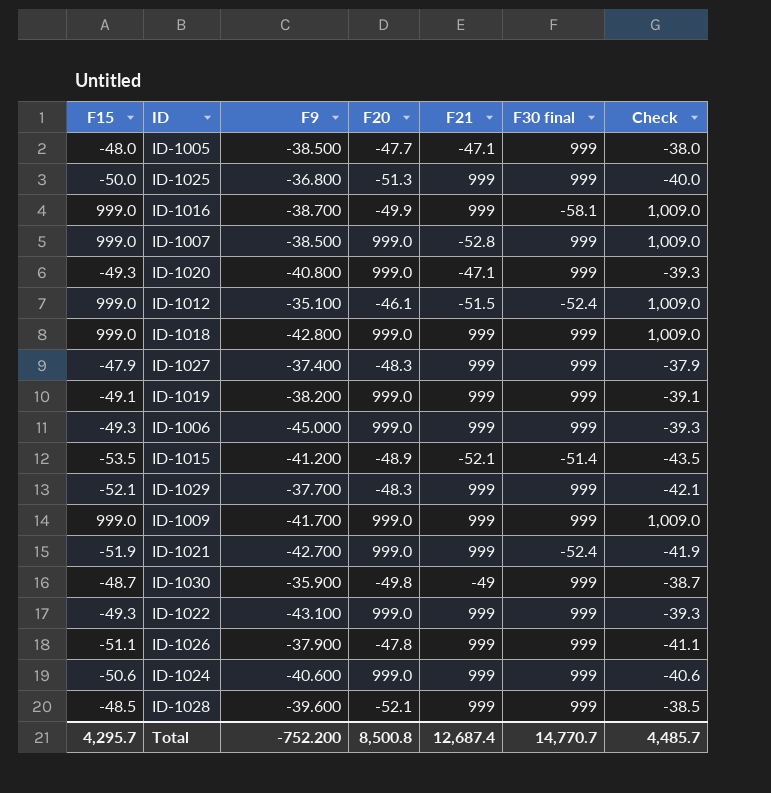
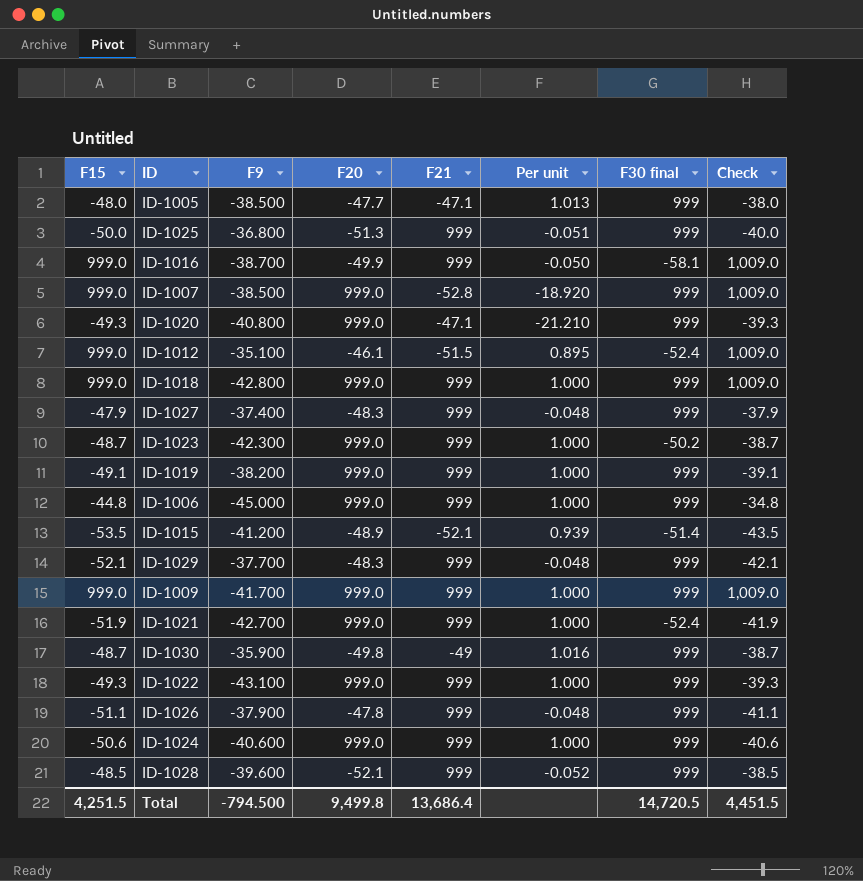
column Per unit | formula: none -> [F20] / [F21]
row ID-1023: none -> -48.7 | -42.300 | 999.0 | 999 | 1.000 | -50.2 | -38.7
ID-1006 | F15: -49.3 -> -44.8
ID-1006 | Check: -39.3 -> -34.8
Total | F15: 4,295.7 -> 4,251.5
Total | F9: -752.200 -> -794.500
Total | F20: 8,500.8 -> 9,499.8
Total | F21: 12,687.4 -> 13,686.4
Total | F30 final: 14,770.7 -> 14,720.5
Total | Check: 4,485.7 -> 4,451.5

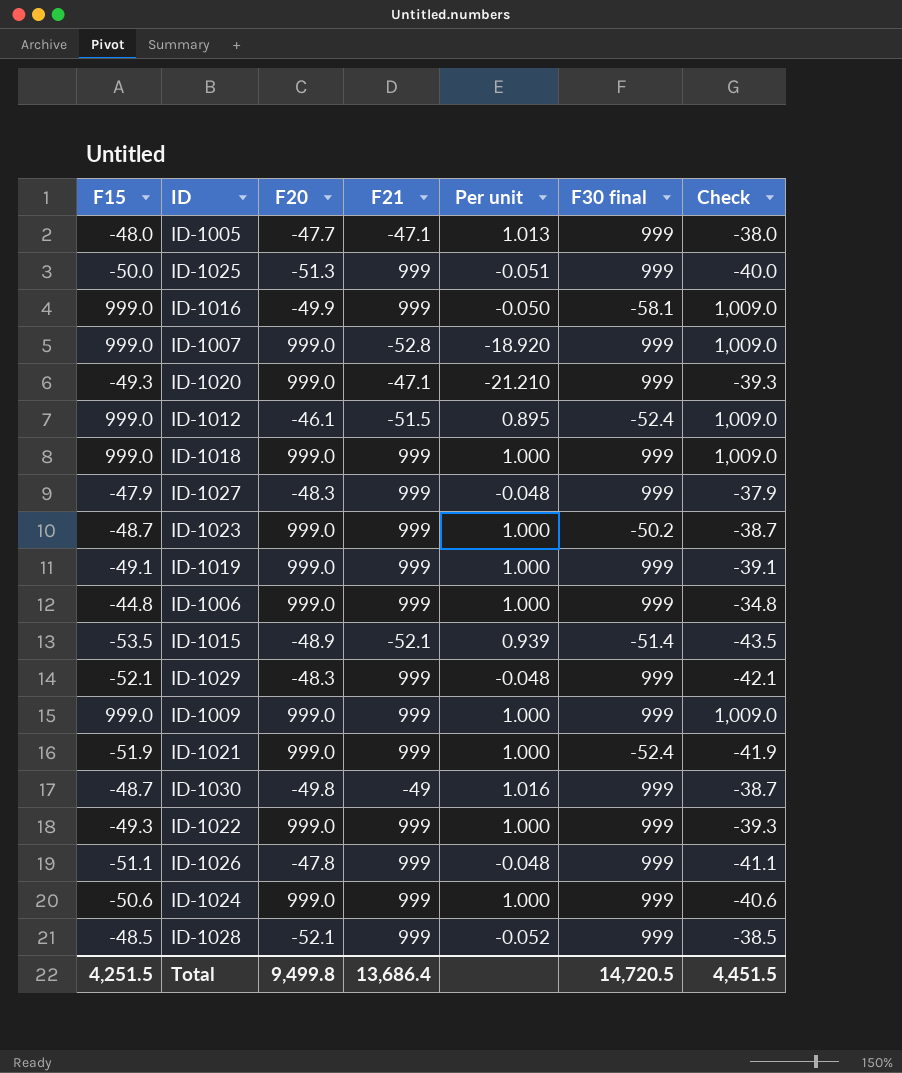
column F9 | position: 3 -> none

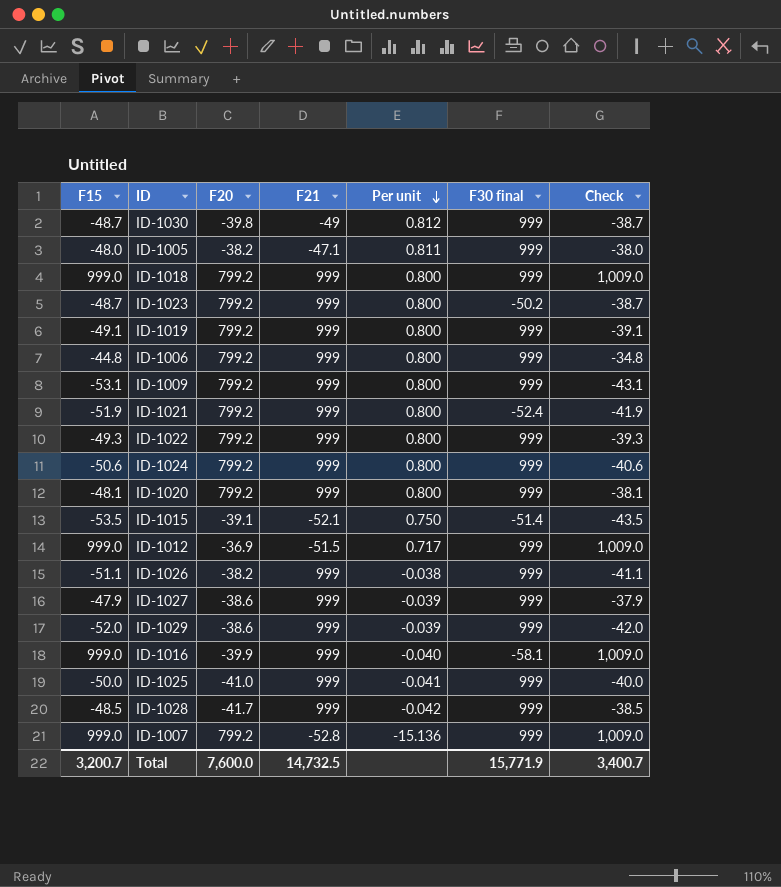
row order: none -> Per unit descending
ID-1030 | F20: -49.8 -> -39.8
ID-1030 | Per unit: 1.016 -> 0.812
ID-1005 | F20: -47.7 -> -38.2
ID-1005 | Per unit: 1.013 -> 0.811
ID-1018 | F20: 999.0 -> 799.2
ID-1018 | Per unit: 1.000 -> 0.800
ID-1023 | F20: 999.0 -> 799.2
ID-1023 | Per unit: 1.000 -> 0.800
ID-1019 | F20: 999.0 -> 799.2
ID-1019 | Per unit: 1.000 -> 0.800
ID-1006 | F20: 999.0 -> 799.2
ID-1006 | Per unit: 1.000 -> 0.800
ID-1009 | F15: 999.0 -> -53.1
ID-1009 | F20: 999.0 -> 799.2
ID-1009 | Per unit: 1.000 -> 0.800
ID-1009 | Check: 1,009.0 -> -43.1
ID-1021 | F20: 999.0 -> 799.2
ID-1021 | Per unit: 1.000 -> 0.800
ID-1022 | F20: 999.0 -> 799.2
ID-1022 | Per unit: 1.000 -> 0.800
ID-1024 | F20: 999.0 -> 799.2
ID-1024 | Per unit: 1.000 -> 0.800
ID-1020 | F15: -49.3 -> -48.1
ID-1020 | F20: 999.0 -> 799.2
ID-1020 | F21: -47.1 -> 999
ID-1020 | Per unit: -21.210 -> 0.800
ID-1020 | Check: -39.3 -> -38.1
ID-1015 | F20: -48.9 -> -39.1
ID-1015 | Per unit: 0.939 -> 0.750
ID-1012 | F20: -46.1 -> -36.9
ID-1012 | Per unit: 0.895 -> 0.717
ID-1012 | F30 final: -52.4 -> 999
ID-1026 | F20: -47.8 -> -38.2
ID-1026 | Per unit: -0.048 -> -0.038
ID-1027 | F20: -48.3 -> -38.6
ID-1027 | Per unit: -0.048 -> -0.039
ID-1029 | F15: -52.1 -> -52.0
ID-1029 | F20: -48.3 -> -38.6
ID-1029 | Per unit: -0.048 -> -0.039
ID-1029 | Check: -42.1 -> -42.0
ID-1016 | F20: -49.9 -> -39.9
ID-1016 | Per unit: -0.050 -> -0.040
ID-1025 | F20: -51.3 -> -41.0
ID-1025 | Per unit: -0.051 -> -0.041
ID-1028 | F20: -52.1 -> -41.7
ID-1028 | Per unit: -0.052 -> -0.042
ID-1007 | F20: 999.0 -> 799.2
ID-1007 | Per unit: -18.920 -> -15.136
Total | F15: 4,251.5 -> 3,200.7
Total | F20: 9,499.8 -> 7,600.0
Total | F21: 13,686.4 -> 14,732.5
Total | F30 final: 14,720.5 -> 15,771.9
Total | Check: 4,451.5 -> 3,400.7

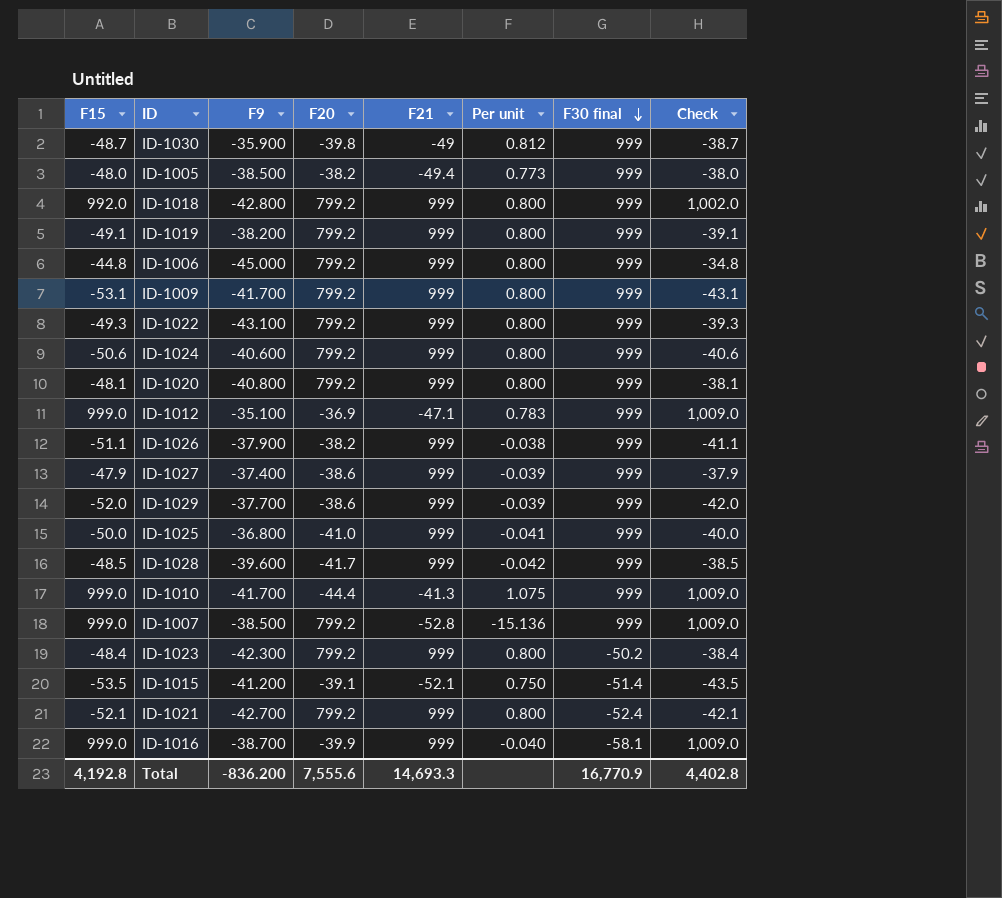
row order: Per unit descending -> F30 final descending
column F9 | position: none -> 3
ID-1005 | F21: -47.1 -> -49.4
ID-1005 | Per unit: 0.811 -> 0.773
ID-1018 | F15: 999.0 -> 992.0
ID-1018 | Check: 1,009.0 -> 1,002.0
ID-1012 | F21: -51.5 -> -47.1
ID-1012 | Per unit: 0.717 -> 0.783
row ID-1010: none -> 999.0 | -41.700 | -44.4 | -41.3 | 1.075 | 999 | 1,009.0
ID-1023 | F15: -48.7 -> -48.4
ID-1023 | Check: -38.7 -> -38.4
ID-1021 | F15: -51.9 -> -52.1
ID-1021 | Check: -41.9 -> -42.1
Total | F15: 3,200.7 -> 4,192.8
Total | F20: 7,600.0 -> 7,555.6
Total | F21: 14,732.5 -> 14,693.3
Total | F30 final: 15,771.9 -> 16,770.9
Total | Check: 3,400.7 -> 4,402.8

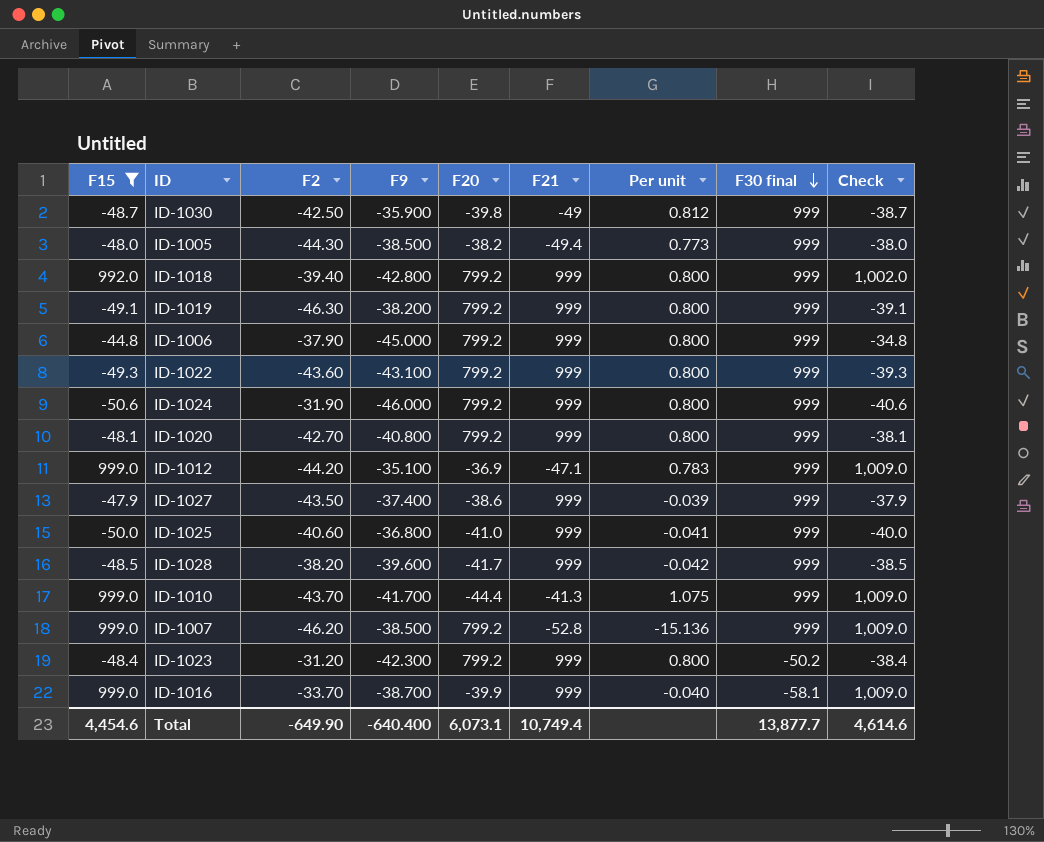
filter: none -> F15 >= -50.6
column F2 | position: none -> 3
ID-1024 | F9: -40.600 -> -46.000
Total | F15: 4,192.8 -> 4,454.6
Total | F9: -836.200 -> -640.400
Total | F20: 7,555.6 -> 6,073.1
Total | F21: 14,693.3 -> 10,749.4
Total | F30 final: 16,770.9 -> 13,877.7
Total | Check: 4,402.8 -> 4,614.6

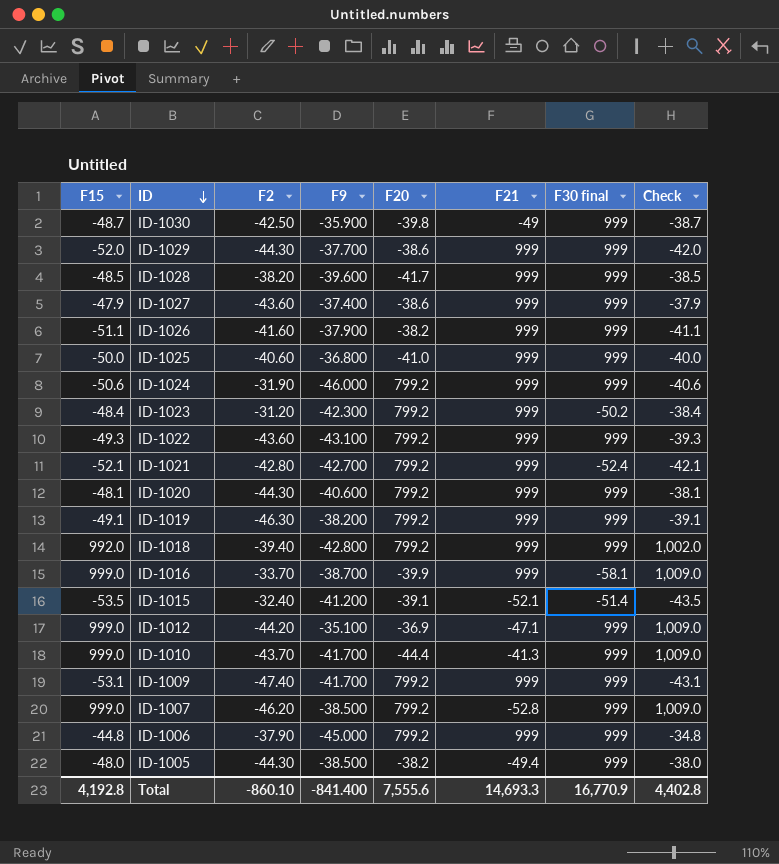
filter: F15 >= -50.6 -> none
row order: F30 final descending -> ID descending
column Per unit | formula: [F20] / [F21] -> none
ID-1027 | F2: -43.50 -> -43.60
ID-1020 | F2: -42.70 -> -44.30
ID-1020 | F9: -40.800 -> -40.600
Total | F15: 4,454.6 -> 4,192.8
Total | F2: -649.90 -> -860.10
Total | F9: -640.400 -> -841.400
Total | F20: 6,073.1 -> 7,555.6
Total | F21: 10,749.4 -> 14,693.3
Total | F30 final: 13,877.7 -> 16,770.9
Total | Check: 4,614.6 -> 4,402.8

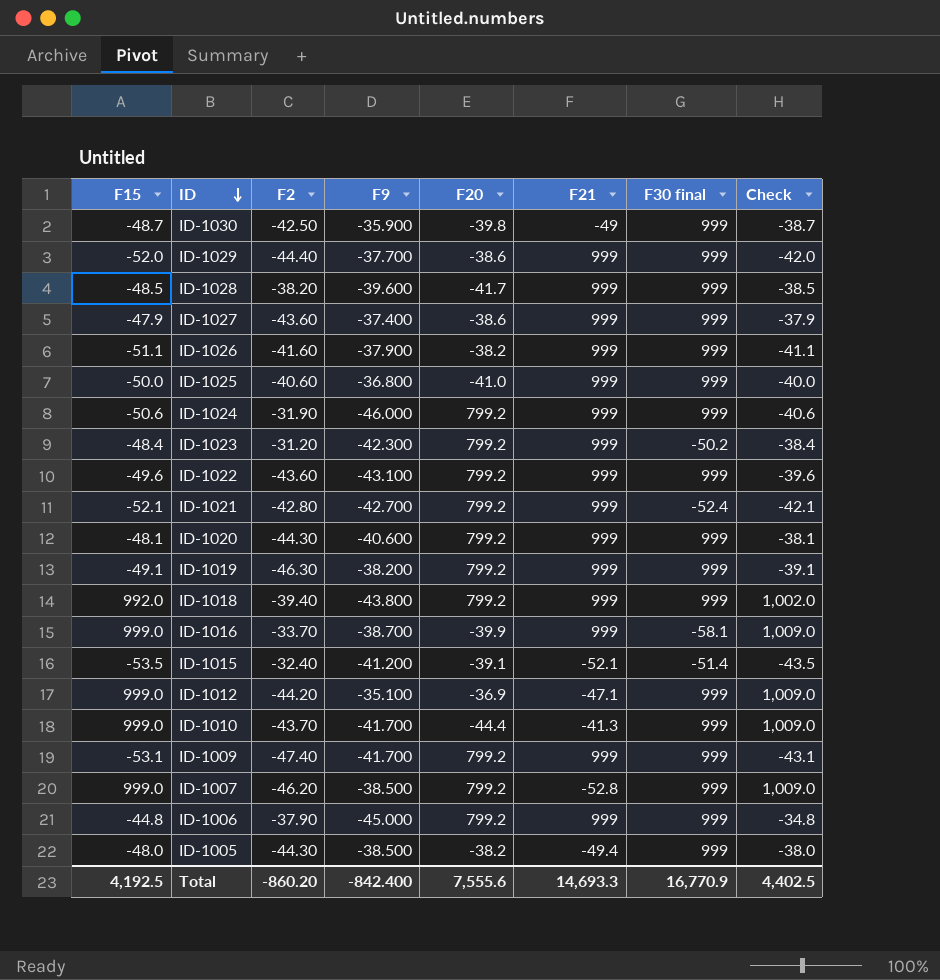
ID-1029 | F2: -44.30 -> -44.40
ID-1022 | F15: -49.3 -> -49.6
ID-1022 | Check: -39.3 -> -39.6
ID-1018 | F9: -42.800 -> -43.800
Total | F15: 4,192.8 -> 4,192.5
Total | F2: -860.10 -> -860.20
Total | F9: -841.400 -> -842.400
Total | Check: 4,402.8 -> 4,402.5

